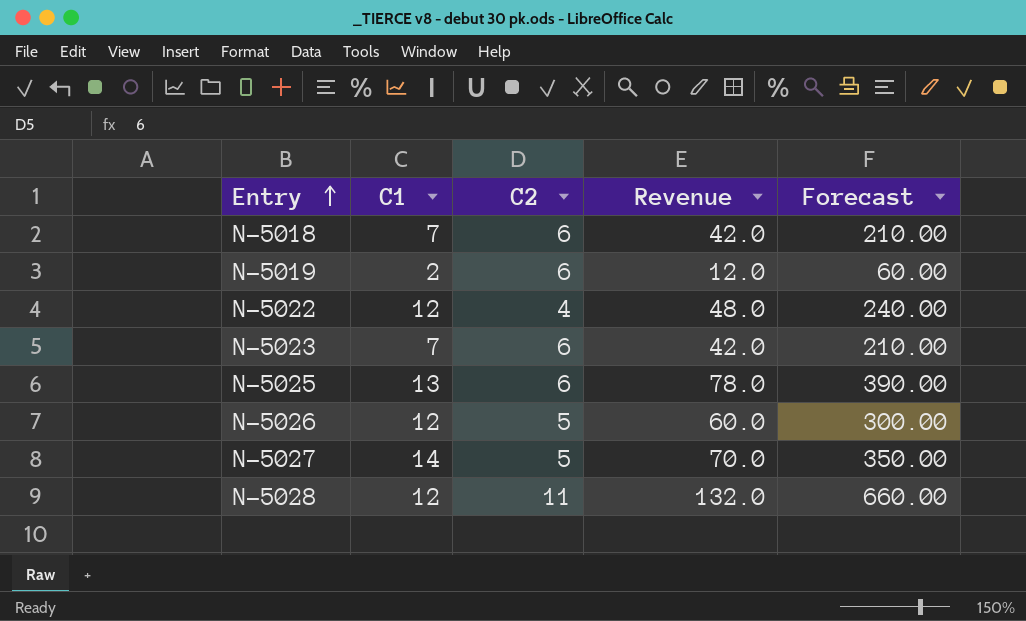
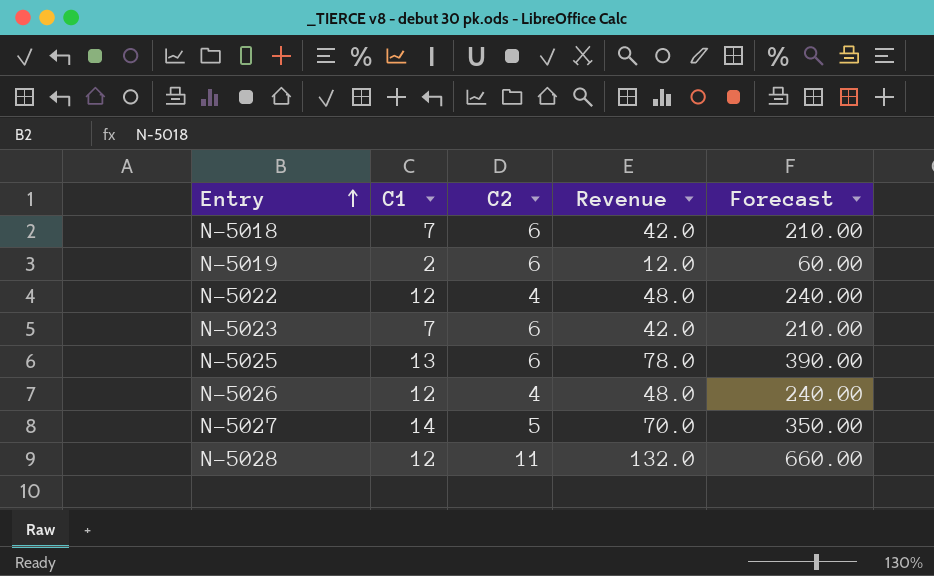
N-5026 | C2: 5 -> 4
N-5026 | Revenue: 60.0 -> 48.0
N-5026 | Forecast: 300.00 -> 240.00

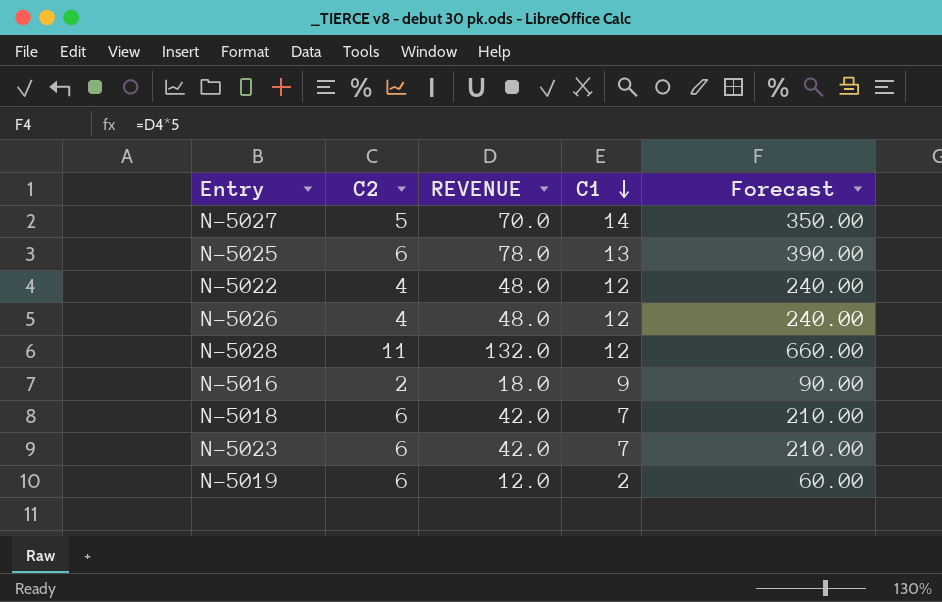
row order: Entry ascending -> C1 descending
column name: Revenue -> REVENUE
column C1 | position: 2 -> 4
row N-5016: none -> 2 | 18.0 | 9 | 90.00

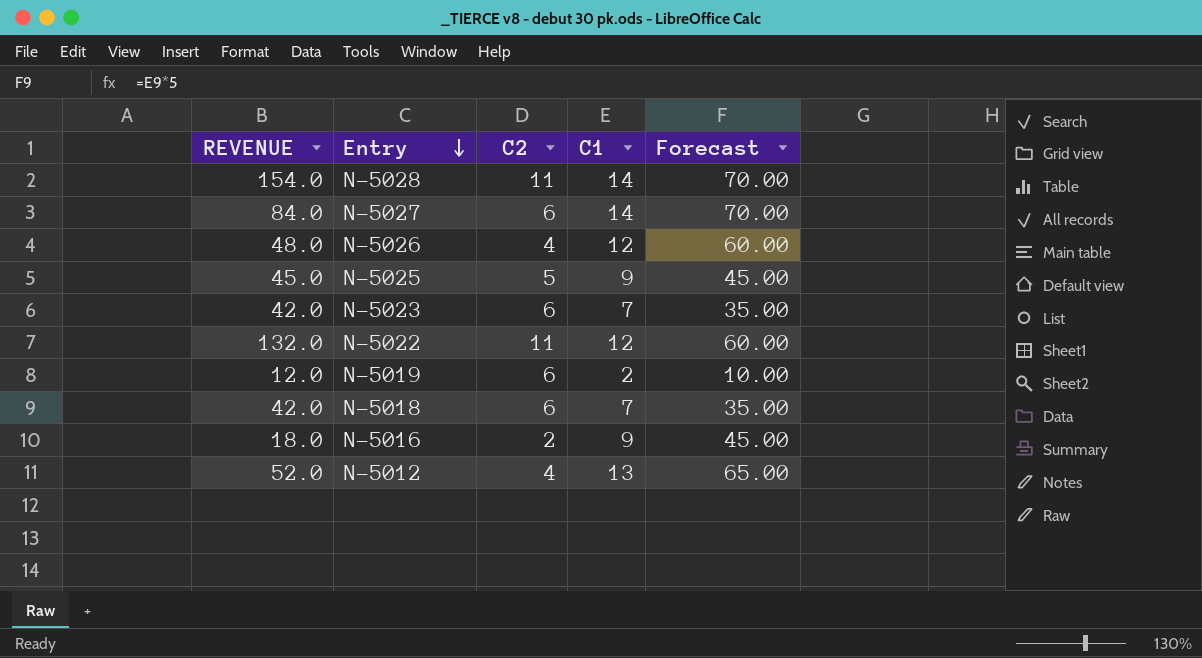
row order: C1 descending -> Entry descending
column REVENUE | position: 3 -> 1
column Forecast | formula: [REVENUE] * 5 -> [C1] * 5
N-5028 | REVENUE: 132.0 -> 154.0
N-5028 | C1: 12 -> 14
N-5027 | REVENUE: 70.0 -> 84.0
N-5027 | C2: 5 -> 6
N-5025 | REVENUE: 78.0 -> 45.0
N-5025 | C2: 6 -> 5
N-5025 | C1: 13 -> 9
N-5022 | REVENUE: 48.0 -> 132.0
N-5022 | C2: 4 -> 11
row N-5012: none -> 52.0 | 4 | 13 | 65.00

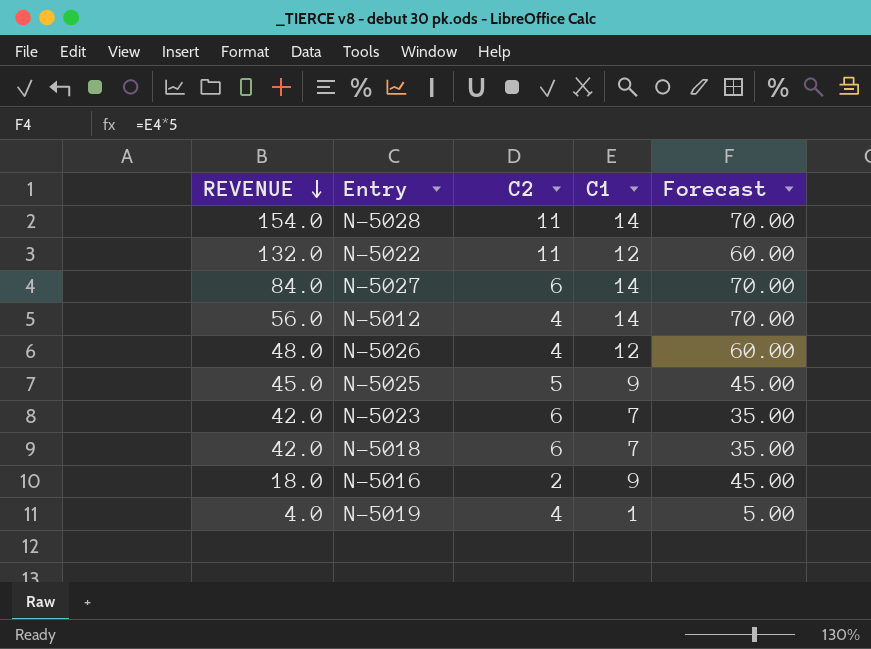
row order: Entry descending -> REVENUE descending
N-5012 | REVENUE: 52.0 -> 56.0
N-5012 | C1: 13 -> 14
N-5012 | Forecast: 65.00 -> 70.00
N-5019 | REVENUE: 12.0 -> 4.0
N-5019 | C2: 6 -> 4
N-5019 | C1: 2 -> 1
N-5019 | Forecast: 10.00 -> 5.00

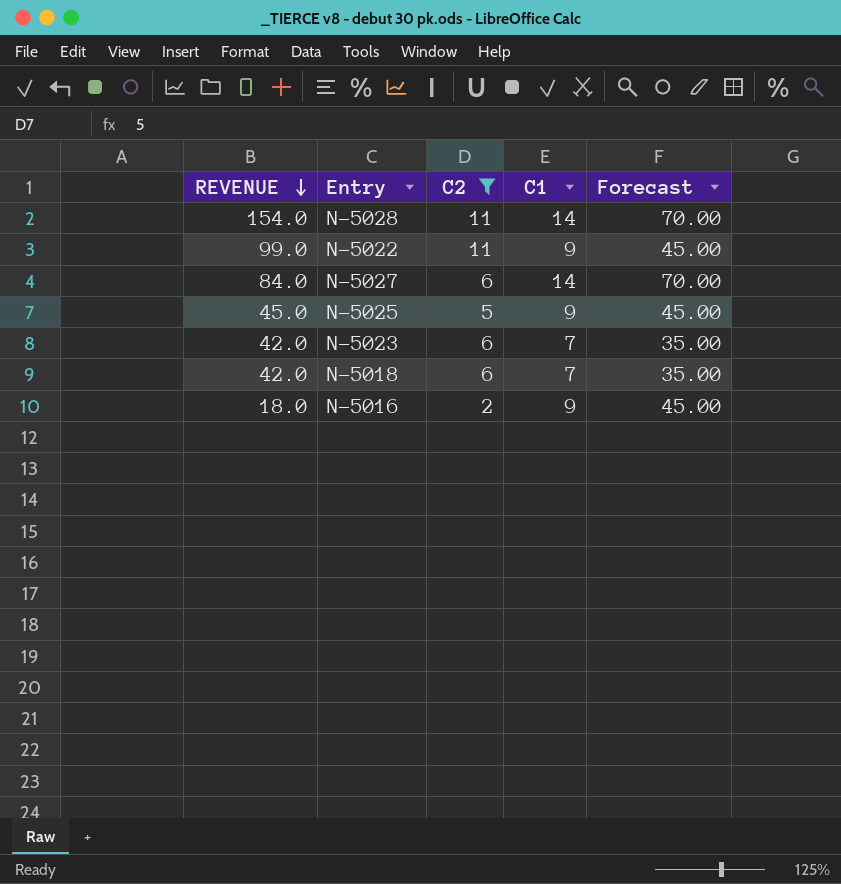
filter: none -> C2 != 4
N-5022 | REVENUE: 132.0 -> 99.0
N-5022 | C1: 12 -> 9
N-5022 | Forecast: 60.00 -> 45.00

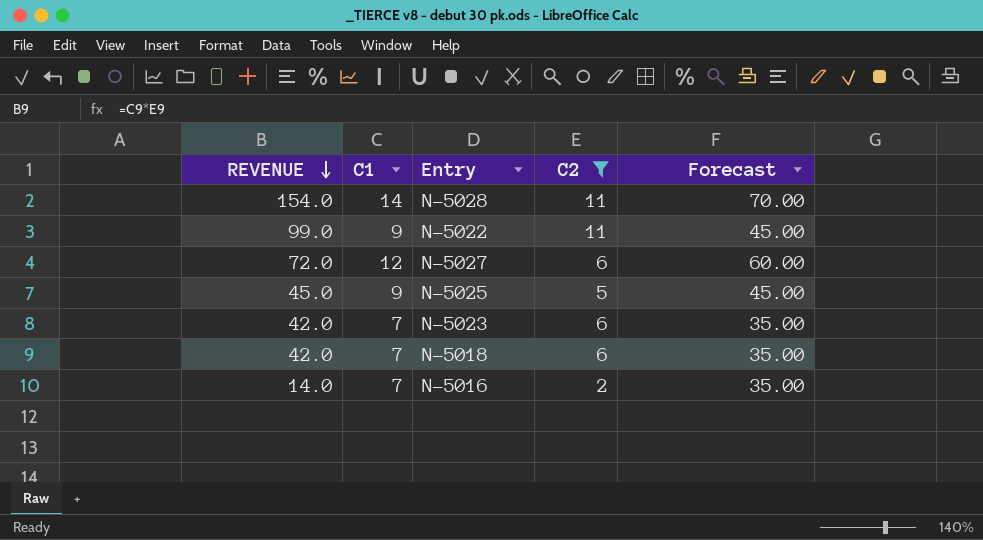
column C1 | position: 4 -> 2
N-5027 | REVENUE: 84.0 -> 72.0
N-5027 | C1: 14 -> 12
N-5027 | Forecast: 70.00 -> 60.00
N-5016 | REVENUE: 18.0 -> 14.0
N-5016 | C1: 9 -> 7
N-5016 | Forecast: 45.00 -> 35.00

